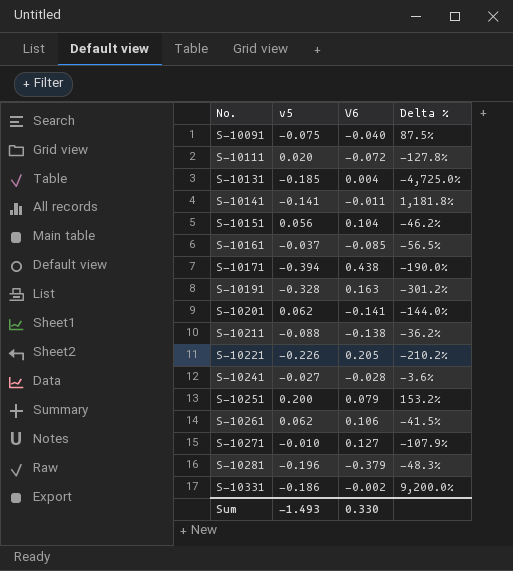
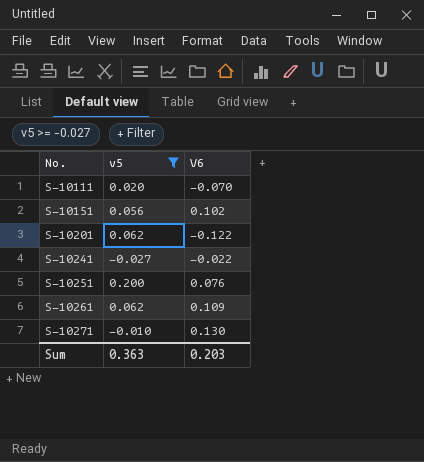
filter: none -> v5 >= -0.027
column Delta % | formula: ([v5] - [V6]) / [V6] -> none
S-10111 | V6: -0.072 -> -0.070
S-10151 | V6: 0.104 -> 0.102
S-10201 | V6: -0.141 -> -0.122
S-10241 | V6: -0.028 -> -0.022
S-10251 | V6: 0.079 -> 0.076
S-10261 | V6: 0.106 -> 0.109
S-10271 | V6: 0.127 -> 0.130
Sum | v5: -1.493 -> 0.363
Sum | V6: 0.330 -> 0.203

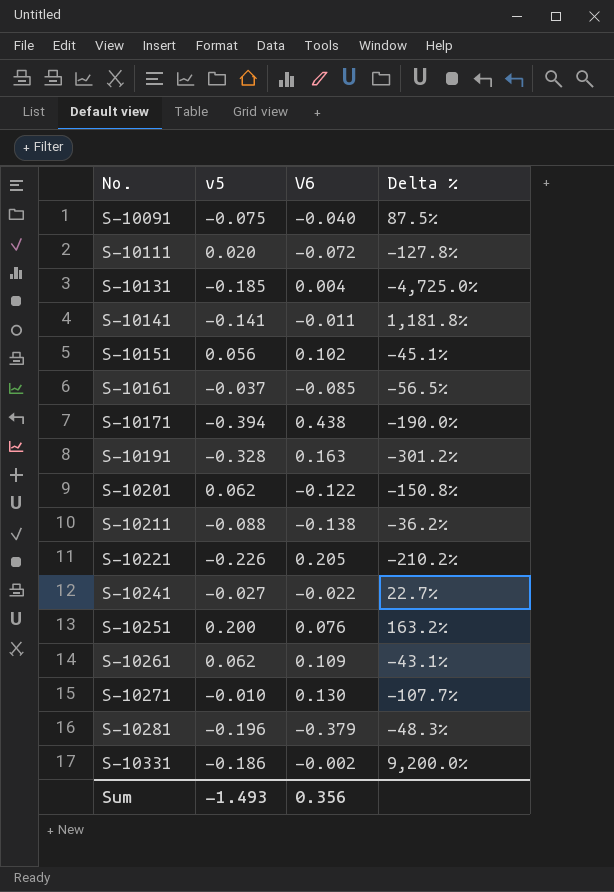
filter: v5 >= -0.027 -> none
column Delta % | formula: none -> ([v5] - [V6]) / [V6]
S-10111 | V6: -0.070 -> -0.072
Sum | v5: 0.363 -> -1.493
Sum | V6: 0.203 -> 0.356

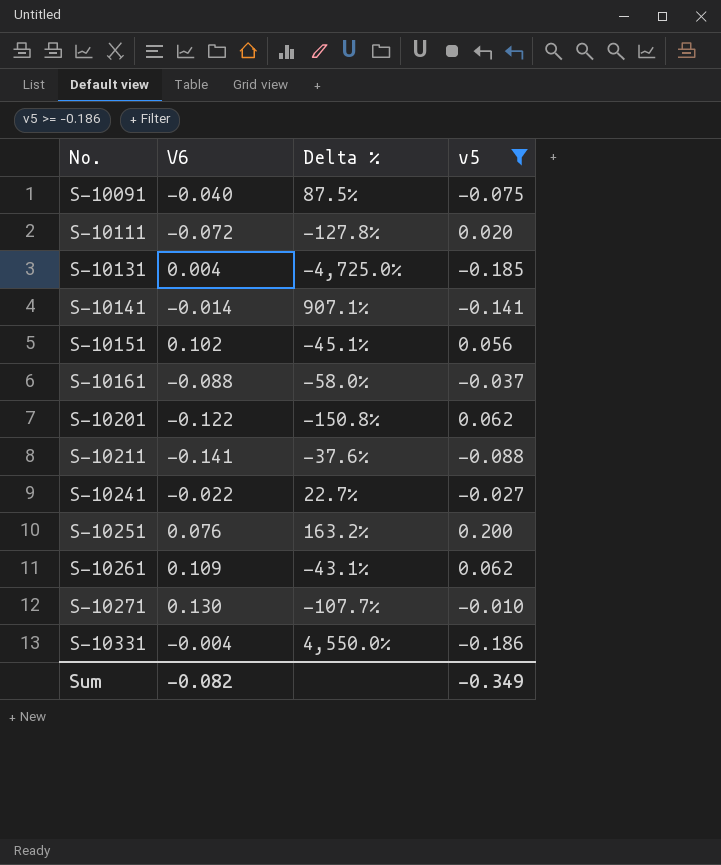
filter: none -> v5 >= -0.186
column v5 | position: 2 -> 4
S-10141 | V6: -0.011 -> -0.014
S-10141 | Delta %: 1,181.8% -> 907.1%
S-10161 | V6: -0.085 -> -0.088
S-10161 | Delta %: -56.5% -> -58.0%
S-10211 | V6: -0.138 -> -0.141
S-10211 | Delta %: -36.2% -> -37.6%
S-10331 | V6: -0.002 -> -0.004
S-10331 | Delta %: 9,200.0% -> 4,550.0%
Sum | V6: 0.356 -> -0.082
Sum | v5: -1.493 -> -0.349

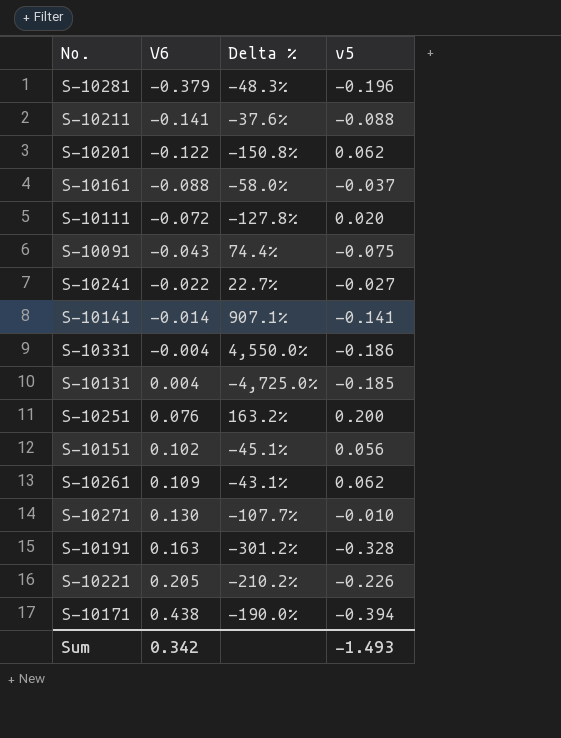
filter: v5 >= -0.186 -> none
row order: No. ascending -> V6 ascending
S-10091 | V6: -0.040 -> -0.043
S-10091 | Delta %: 87.5% -> 74.4%
Sum | V6: -0.082 -> 0.342
Sum | v5: -0.349 -> -1.493

